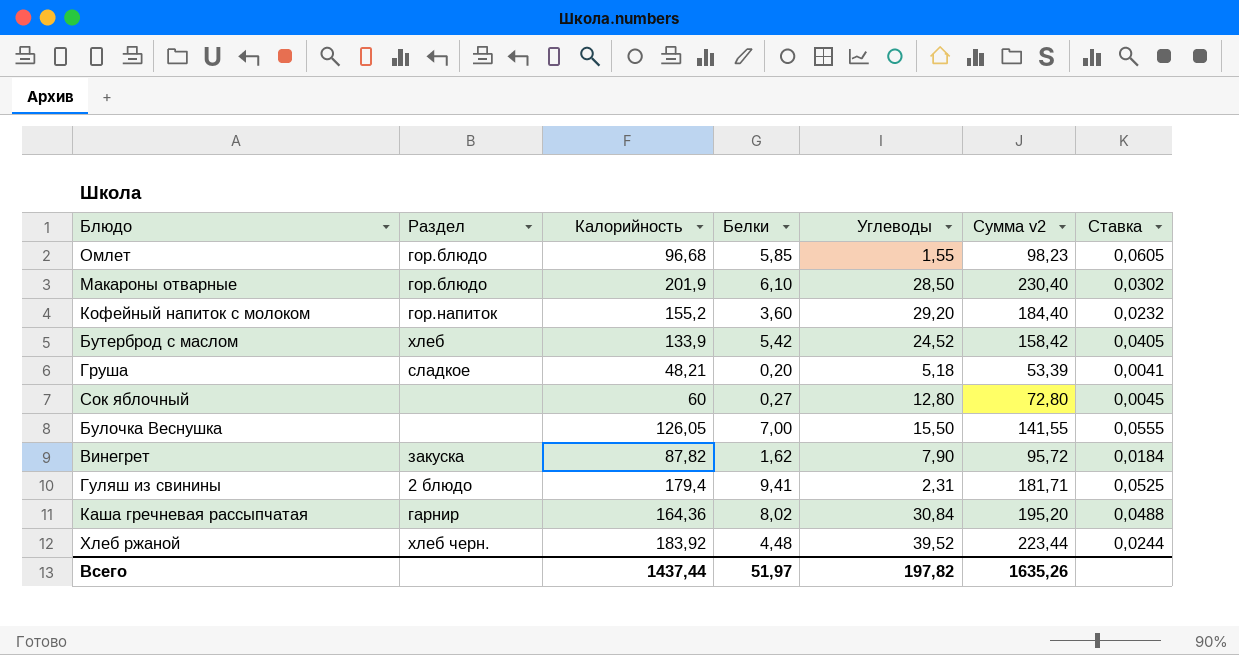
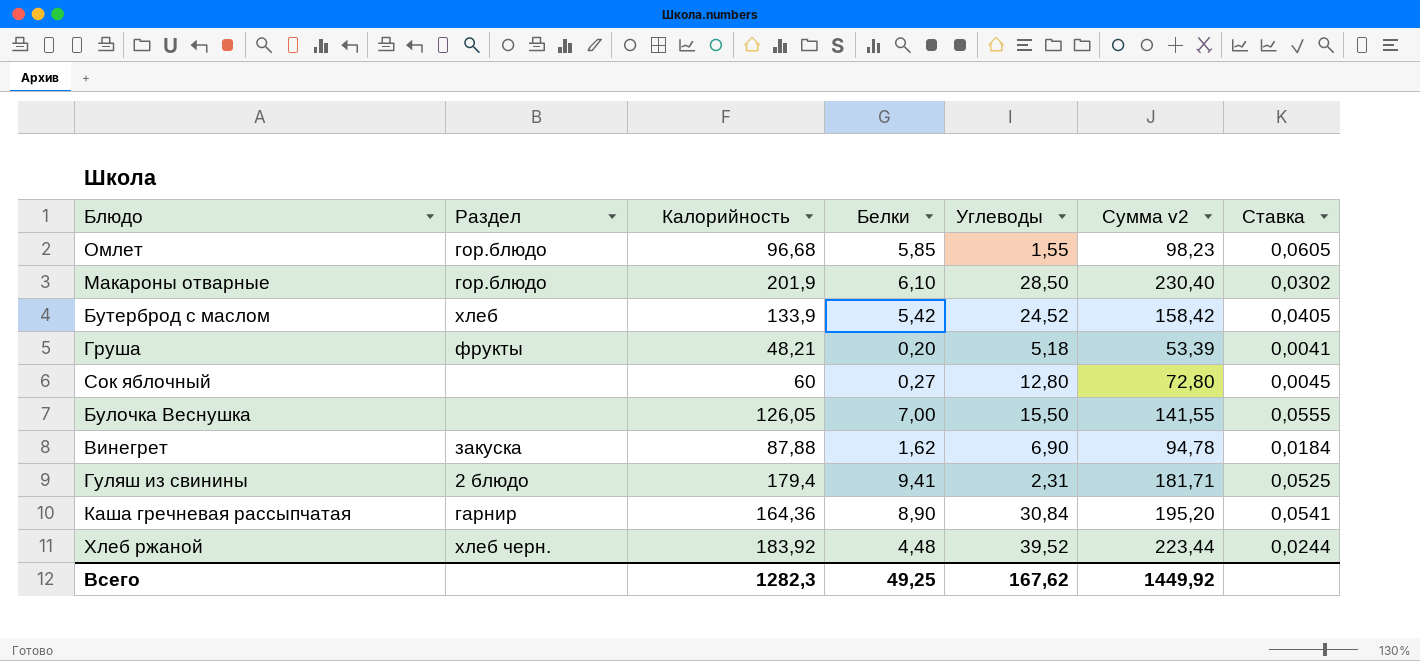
row Кофейный напиток с молоком: гор.напиток | 155,2 | 3,60 | 29,20 | 184,40 | 0,0232 -> none
Груша | Раздел: сладкое -> фрукты
Винегрет | Калорийность: 87,82 -> 87,88
Винегрет | Углеводы: 7,90 -> 6,90
Винегрет | Сумма v2: 95,72 -> 94,78
Каша гречневая рассыпчатая | Белки: 8,02 -> 8,90
Каша гречневая рассыпчатая | Ставка: 0,0488 -> 0,0541
Всего | Калорийность: 1437,44 -> 1282,3
Всего | Белки: 51,97 -> 49,25
Всего | Углеводы: 197,82 -> 167,62
Всего | Сумма v2: 1635,26 -> 1449,92

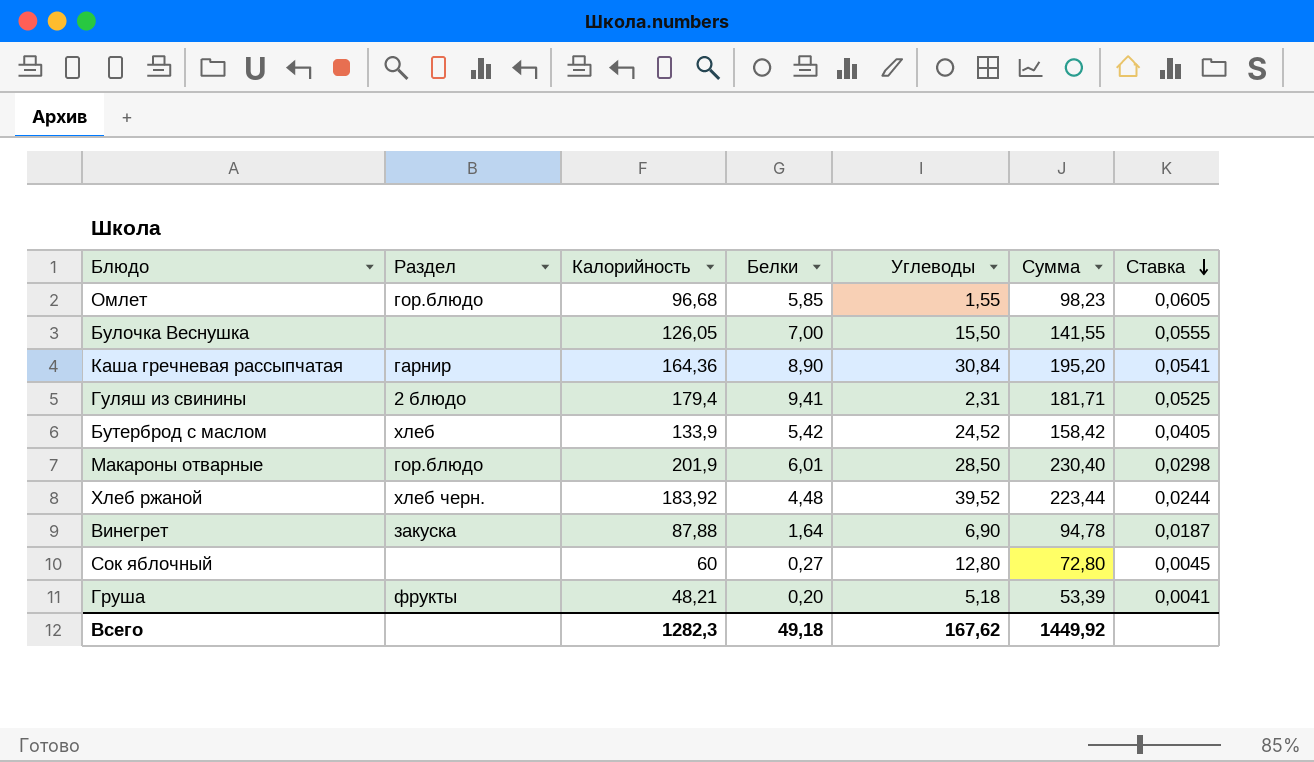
row order: none -> Ставка descending
column name: Сумма v2 -> Сумма
Макароны отварные | Белки: 6,10 -> 6,01
Макароны отварные | Ставка: 0,0302 -> 0,0298
Винегрет | Белки: 1,62 -> 1,64
Винегрет | Ставка: 0,0184 -> 0,0187
Всего | Белки: 49,25 -> 49,18

